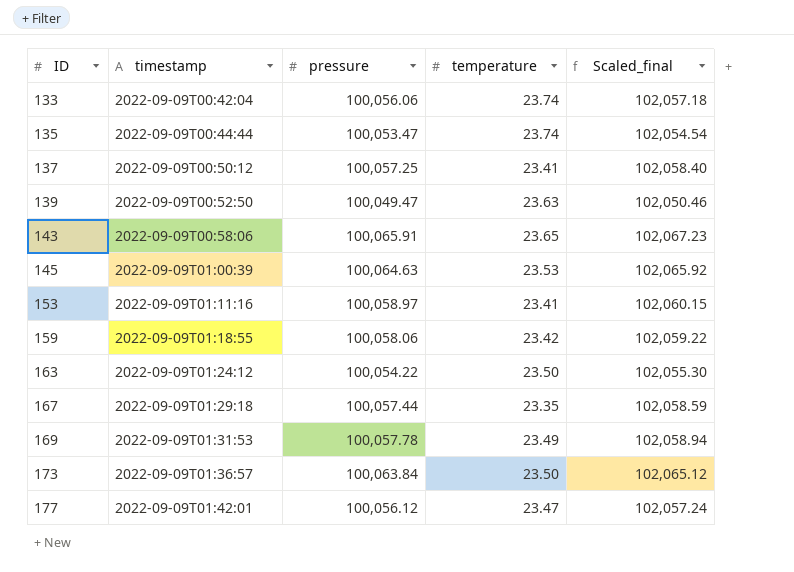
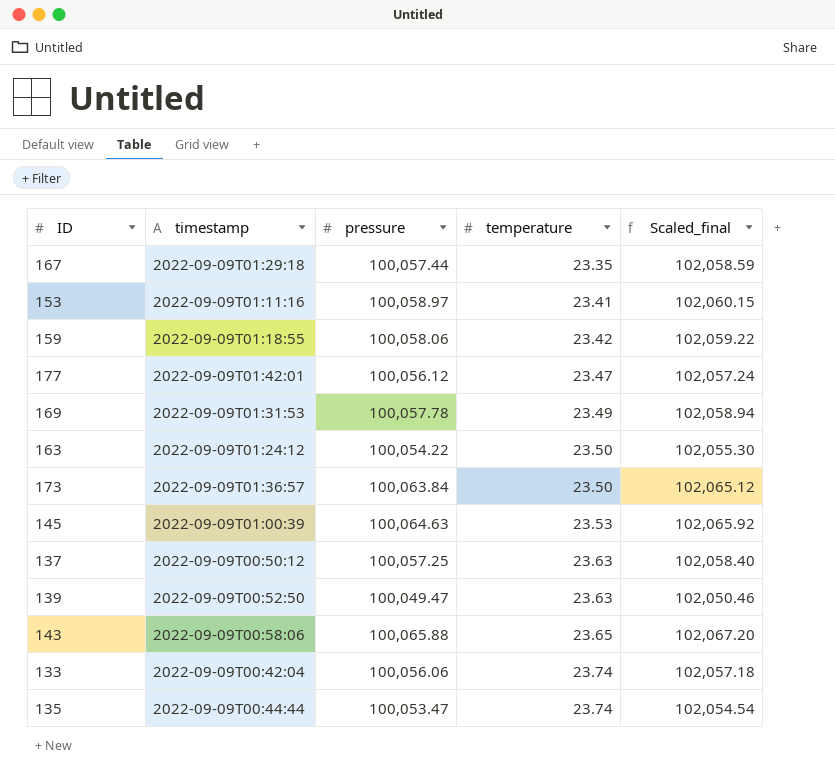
row order: ID ascending -> temperature ascending
137 | temperature: 23.41 -> 23.63
143 | pressure: 100,065.91 -> 100,065.88
143 | Scaled_final: 102,067.23 -> 102,067.20

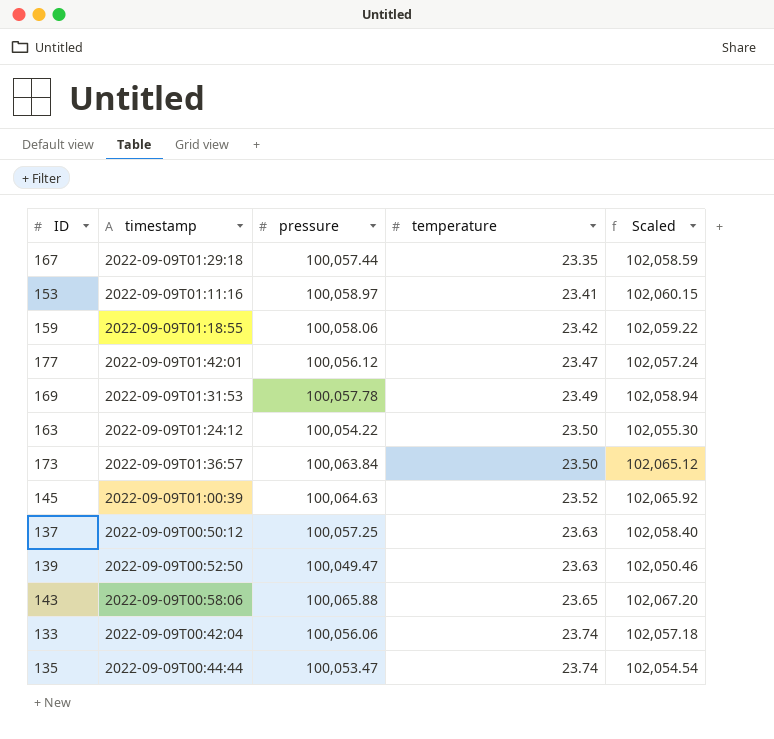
column name: Scaled_final -> Scaled
145 | temperature: 23.53 -> 23.52

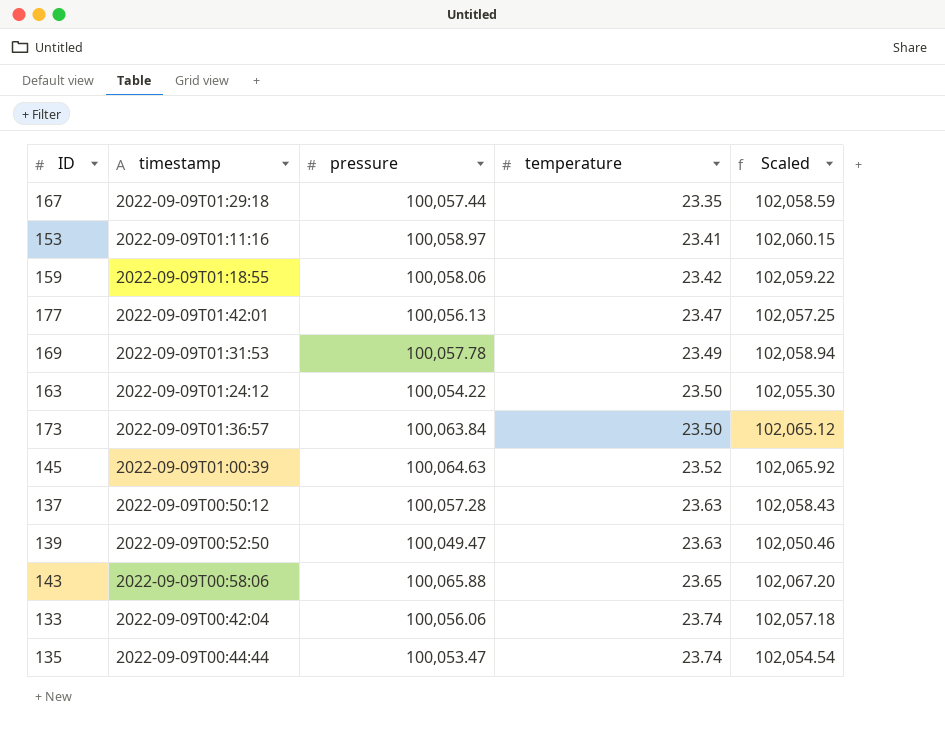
177 | pressure: 100,056.12 -> 100,056.13
177 | Scaled: 102,057.24 -> 102,057.25
137 | pressure: 100,057.25 -> 100,057.28
137 | Scaled: 102,058.40 -> 102,058.43

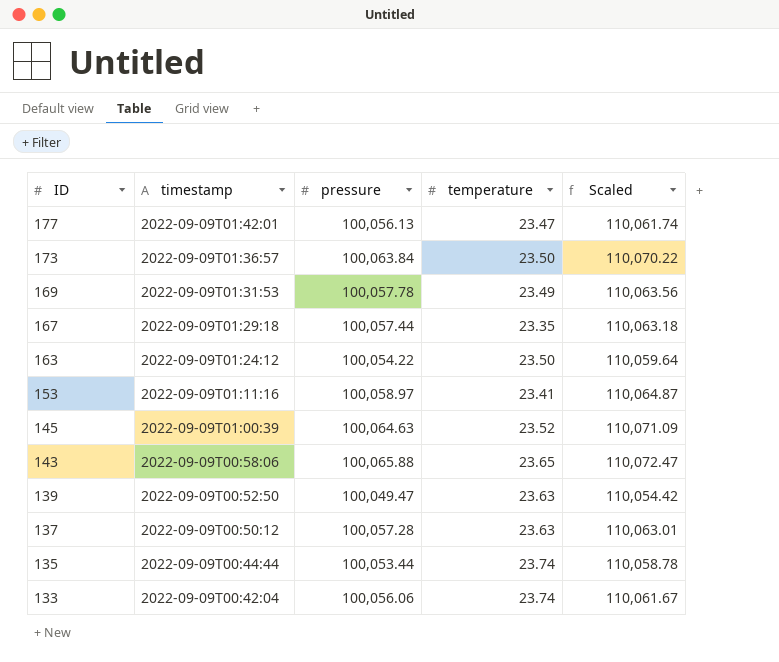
row order: temperature ascending -> ID descending
column Scaled | formula: [pressure] * 1.02 -> [pressure] * 1.1
row 159: 2022-09-09T01:18:55 | 100,058.06 | 23.42 | 102,059.22 -> none
135 | pressure: 100,053.47 -> 100,053.44

